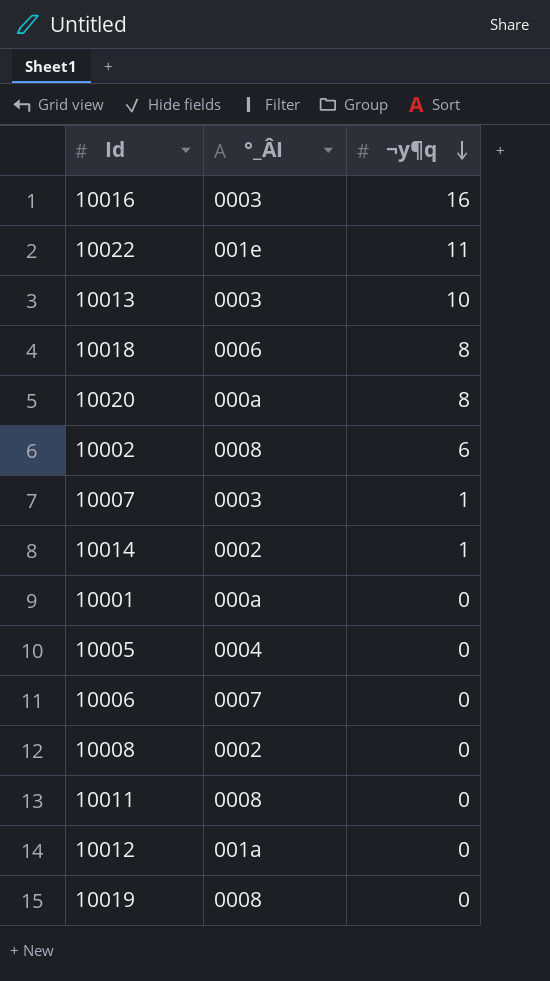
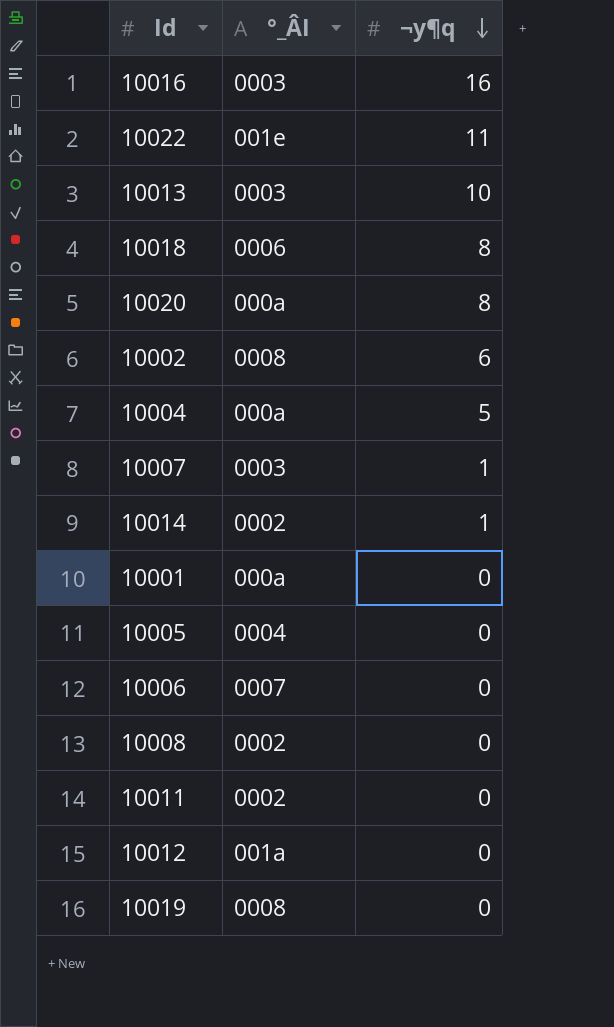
row 10004: none -> 000a | 5
10011 | °_ÂI: 0008 -> 0002

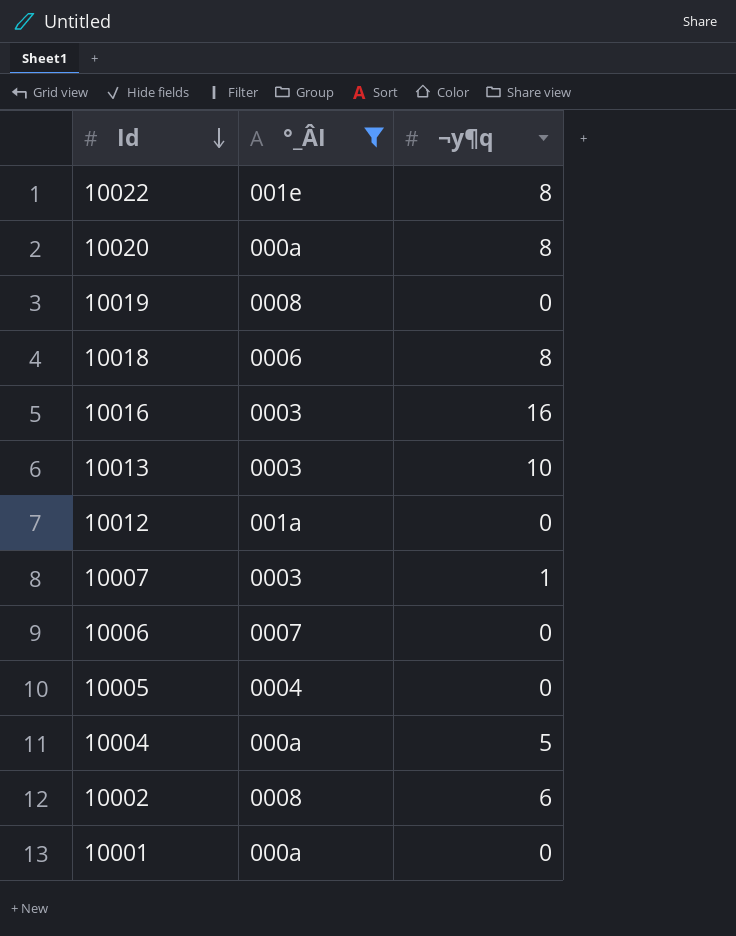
filter: none -> °_ÂI != 0002
row order: ¬y¶q descending -> Id descending
10022 | ¬y¶q: 11 -> 8

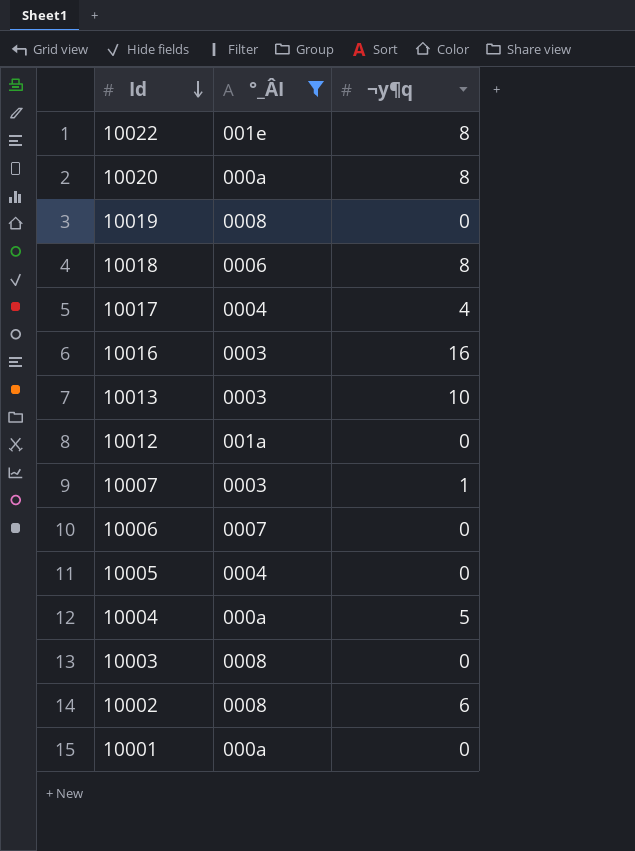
row 10017: none -> 0004 | 4
row 10003: none -> 0008 | 0

